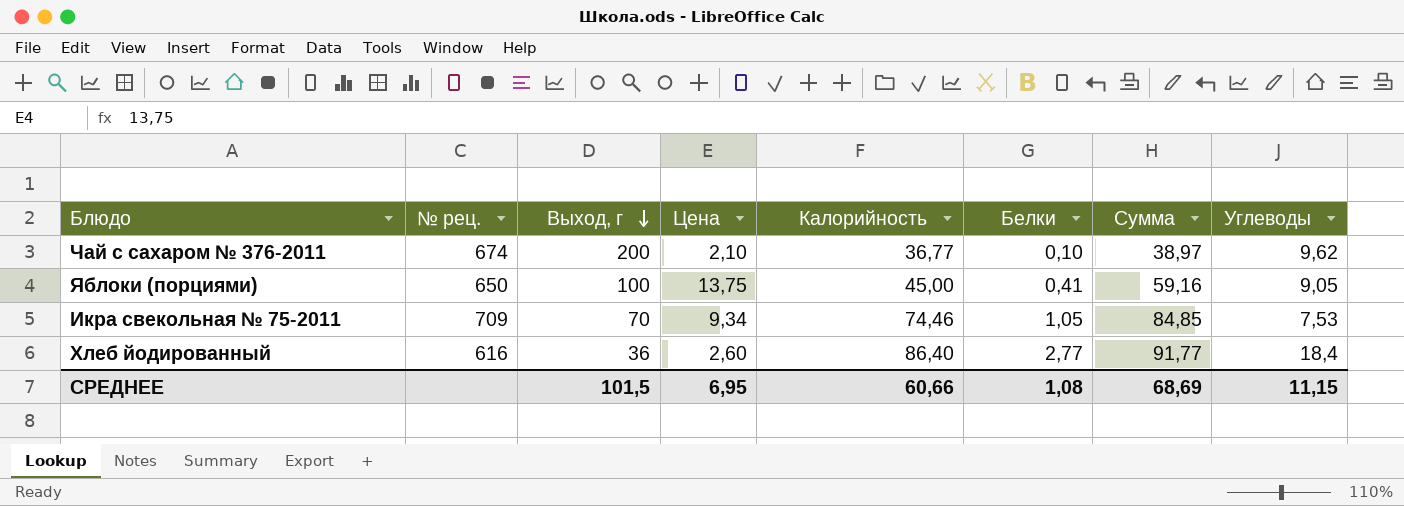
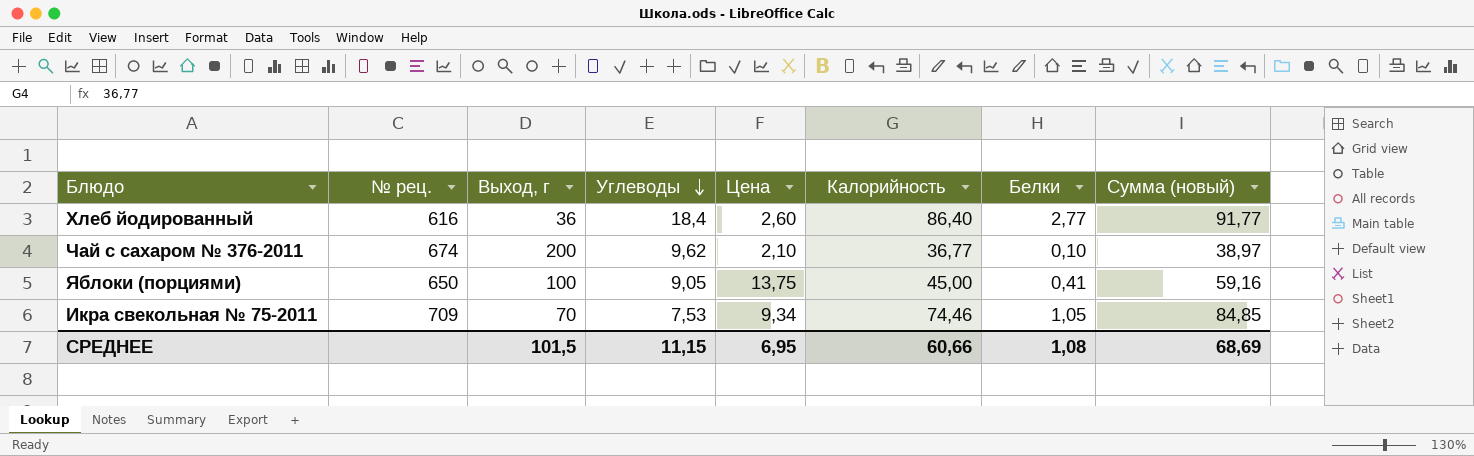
row order: Выход, г descending -> Углеводы descending
column Углеводы | position: 8 -> 4
column name: Сумма -> Сумма (новый)

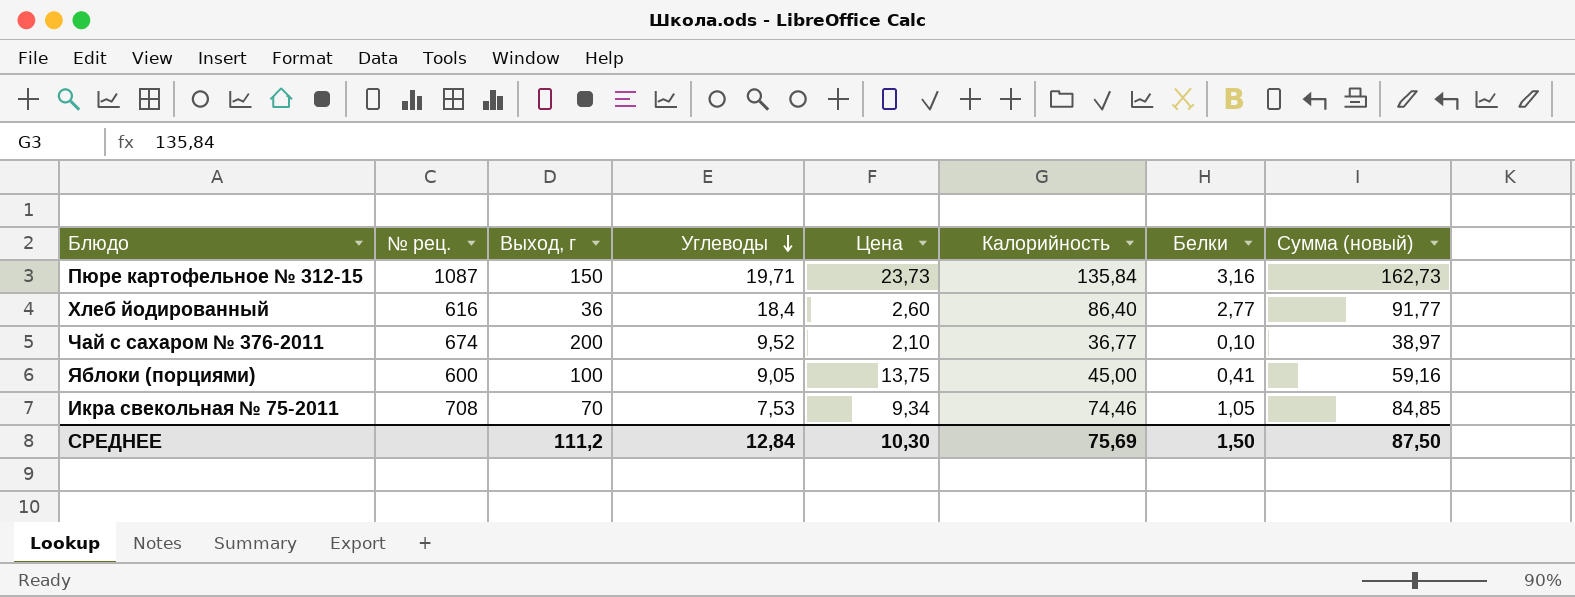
row Пюре картофельное № 312-15: none -> 1087 | 150 | 19,71 | 23,73 | 135,84 | 3,16 | 162,73
Чай с сахаром № 376-2011 | Углеводы: 9,62 -> 9,52
Яблоки (порциями) | № рец.: 650 -> 600
Икра свекольная № 75-2011 | № рец.: 709 -> 708
СРЕДНЕЕ | Выход, г: 101,5 -> 111,2
СРЕДНЕЕ | Углеводы: 11,15 -> 12,84
СРЕДНЕЕ | Цена: 6,95 -> 10,30
СРЕДНЕЕ | Калорийность: 60,66 -> 75,69
СРЕДНЕЕ | Белки: 1,08 -> 1,50
СРЕДНЕЕ | Сумма (новый): 68,69 -> 87,50

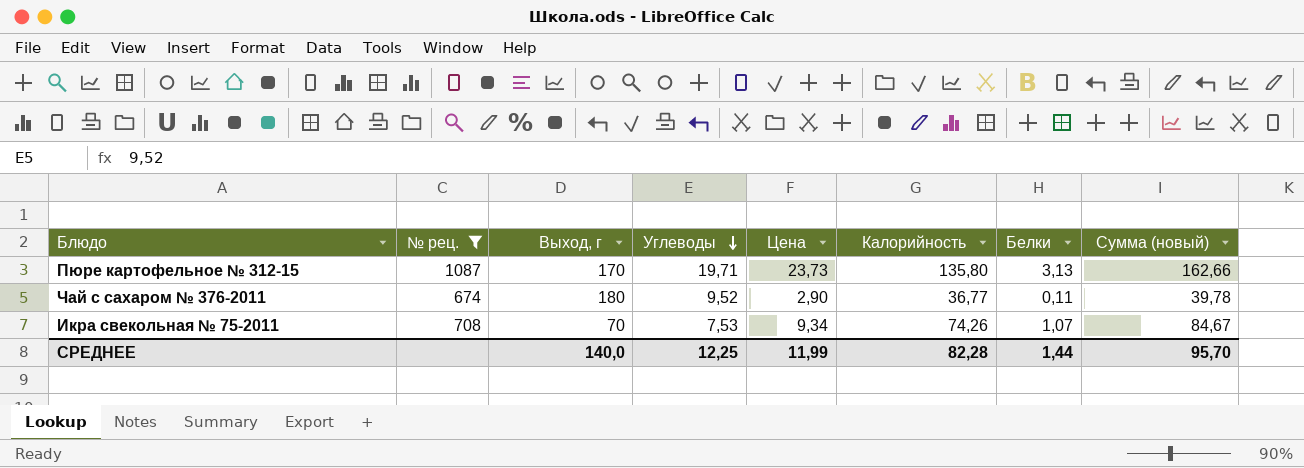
filter: none -> № рец. >= 674
Пюре картофельное № 312-15 | Выход, г: 150 -> 170
Пюре картофельное № 312-15 | Калорийность: 135,84 -> 135,80
Пюре картофельное № 312-15 | Белки: 3,16 -> 3,13
Пюре картофельное № 312-15 | Сумма (новый): 162,73 -> 162,66
Чай с сахаром № 376-2011 | Выход, г: 200 -> 180
Чай с сахаром № 376-2011 | Цена: 2,10 -> 2,90
Чай с сахаром № 376-2011 | Белки: 0,10 -> 0,11
Чай с сахаром № 376-2011 | Сумма (новый): 38,97 -> 39,78
Икра свекольная № 75-2011 | Калорийность: 74,46 -> 74,26
Икра свекольная № 75-2011 | Белки: 1,05 -> 1,07
Икра свекольная № 75-2011 | Сумма (новый): 84,85 -> 84,67
СРЕДНЕЕ | Выход, г: 111,2 -> 140,0
СРЕДНЕЕ | Углеводы: 12,84 -> 12,25
СРЕДНЕЕ | Цена: 10,30 -> 11,99
СРЕДНЕЕ | Калорийность: 75,69 -> 82,28
СРЕДНЕЕ | Белки: 1,50 -> 1,44
СРЕДНЕЕ | Сумма (новый): 87,50 -> 95,70

